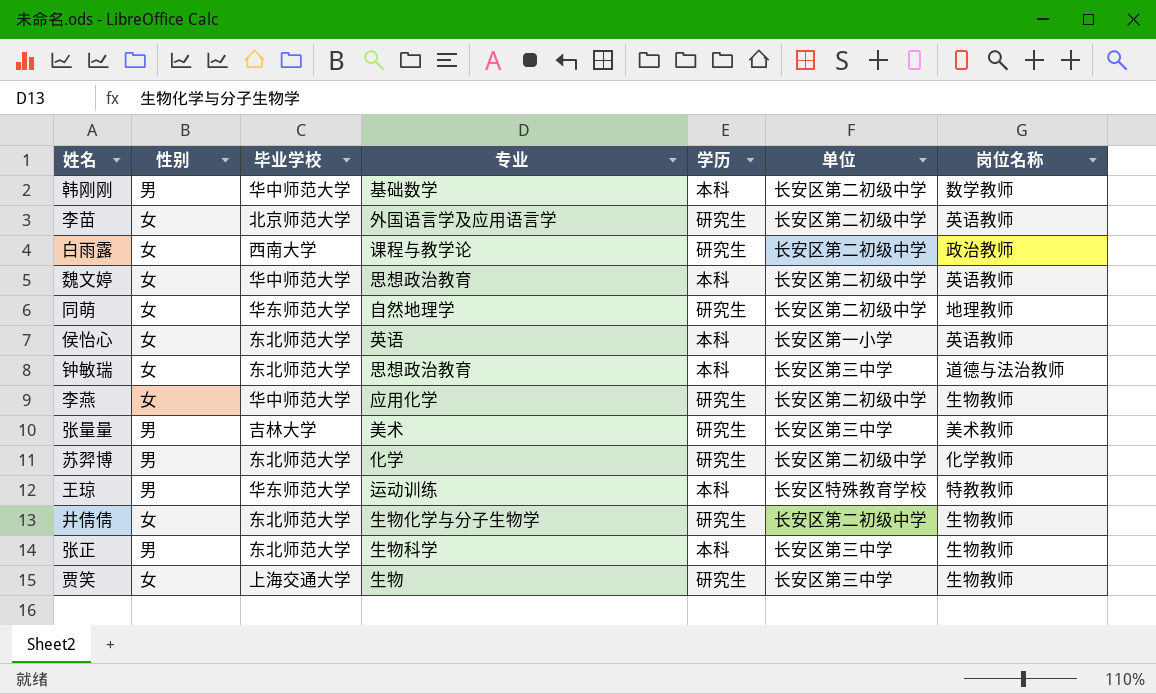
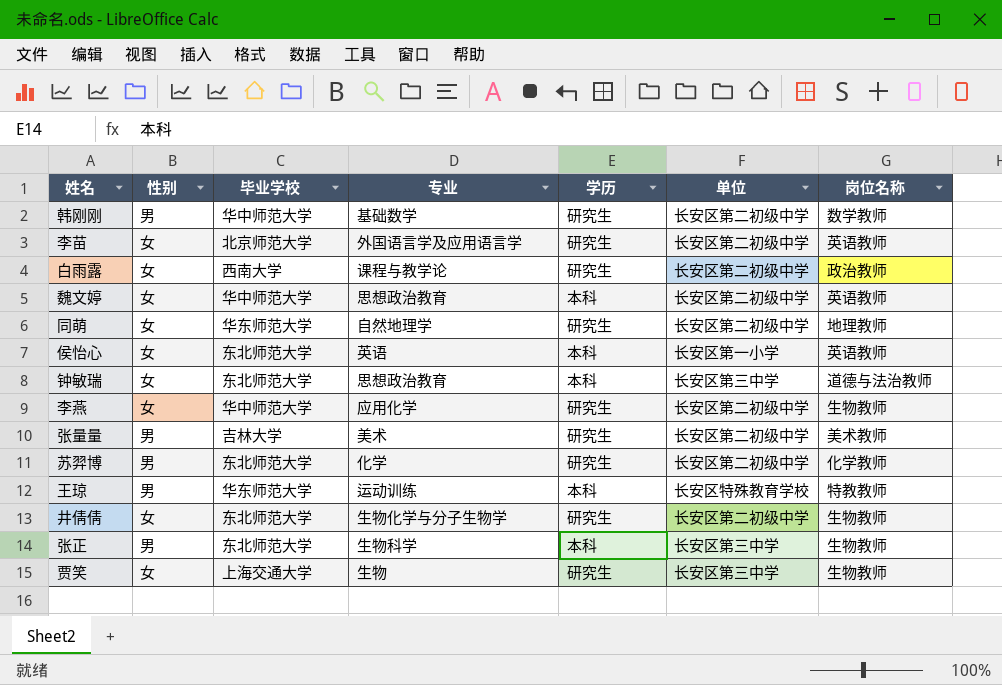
韩刚刚 | 学历: 本科 -> 研究生
张量量 | 单位: 长安区第三中学 -> 长安区第二初级中学

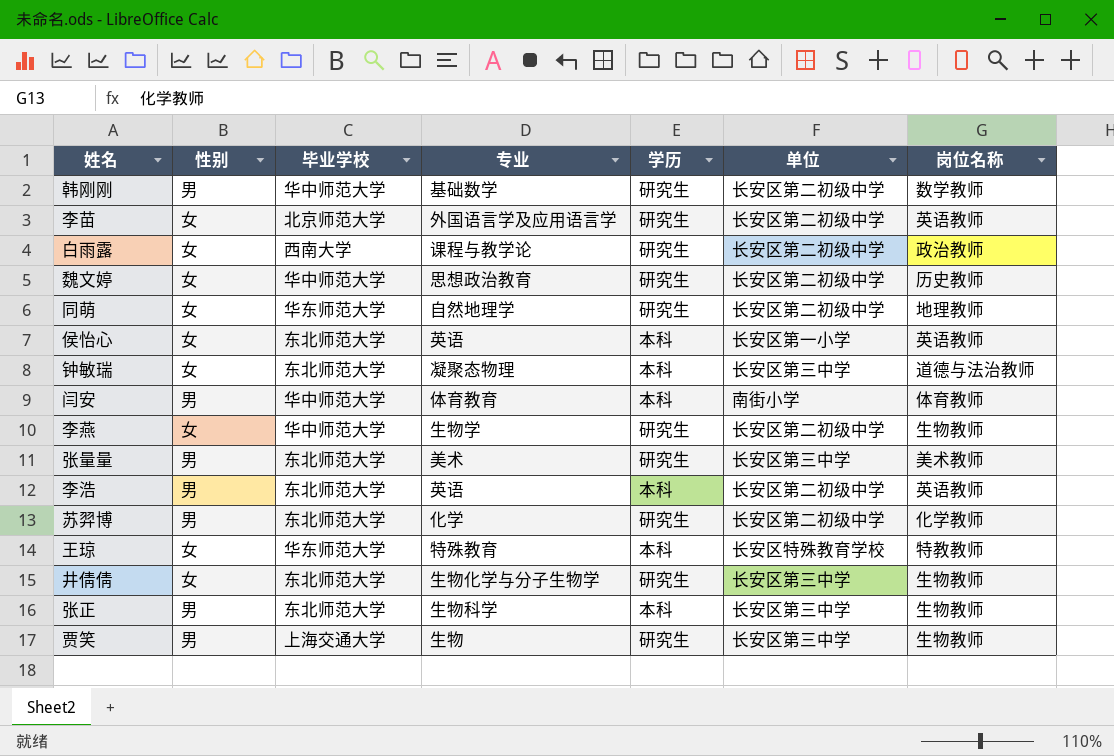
魏文婷 | 学历: 本科 -> 研究生
魏文婷 | 岗位名称: 英语教师 -> 历史教师
钟敏瑞 | 专业: 思想政治教育 -> 凝聚态物理
row 闫安: none -> 男 | 华中师范大学 | 体育教育 | 本科 | 南街小学 | 体育教师
李燕 | 专业: 应用化学 -> 生物学
张量量 | 毕业学校: 吉林大学 -> 东北师范大学
张量量 | 单位: 长安区第二初级中学 -> 长安区第三中学
row 李浩: none -> 男 | 东北师范大学 | 英语 | 本科 | 长安区第二初级中学 | 英语教师
王琼 | 性别: 男 -> 女
王琼 | 专业: 运动训练 -> 特殊教育
井倩倩 | 单位: 长安区第二初级中学 -> 长安区第三中学
贾笑 | 性别: 女 -> 男

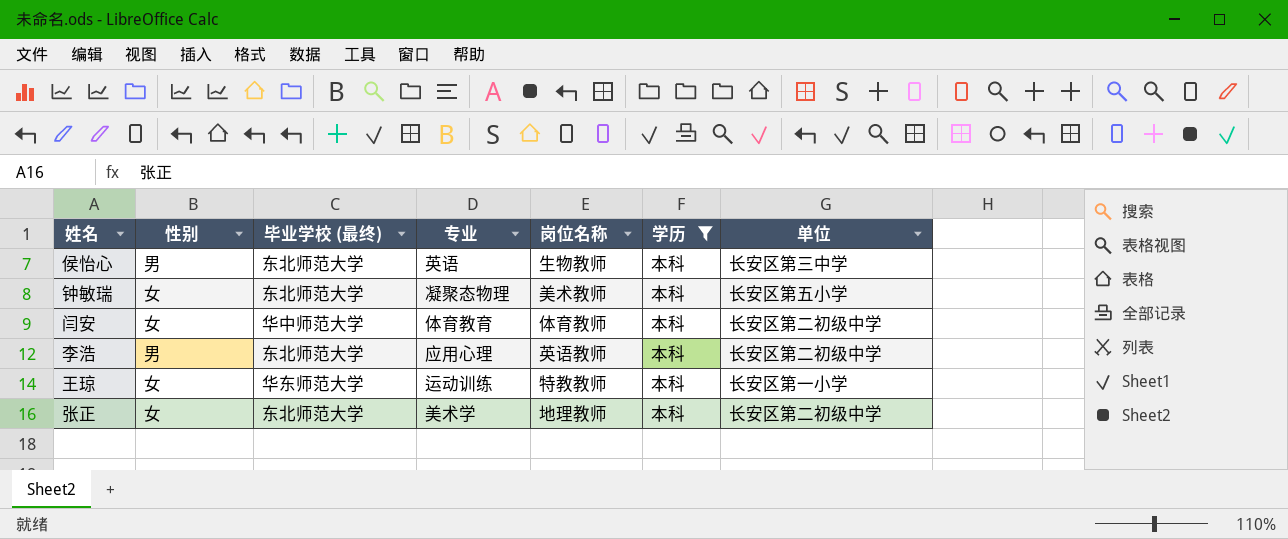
filter: none -> 学历 = 本科
column name: 毕业学校 -> 毕业学校 (最终)
column 岗位名称 | position: 7 -> 5
侯怡心 | 性别: 女 -> 男
侯怡心 | 岗位名称: 英语教师 -> 生物教师
侯怡心 | 单位: 长安区第一小学 -> 长安区第三中学
钟敏瑞 | 岗位名称: 道德与法治教师 -> 美术教师
钟敏瑞 | 单位: 长安区第三中学 -> 长安区第五小学
闫安 | 性别: 男 -> 女
闫安 | 单位: 南街小学 -> 长安区第二初级中学
李浩 | 专业: 英语 -> 应用心理
王琼 | 专业: 特殊教育 -> 运动训练
王琼 | 单位: 长安区特殊教育学校 -> 长安区第一小学
张正 | 性别: 男 -> 女
张正 | 专业: 生物科学 -> 美术学
张正 | 岗位名称: 生物教师 -> 地理教师
张正 | 单位: 长安区第三中学 -> 长安区第二初级中学

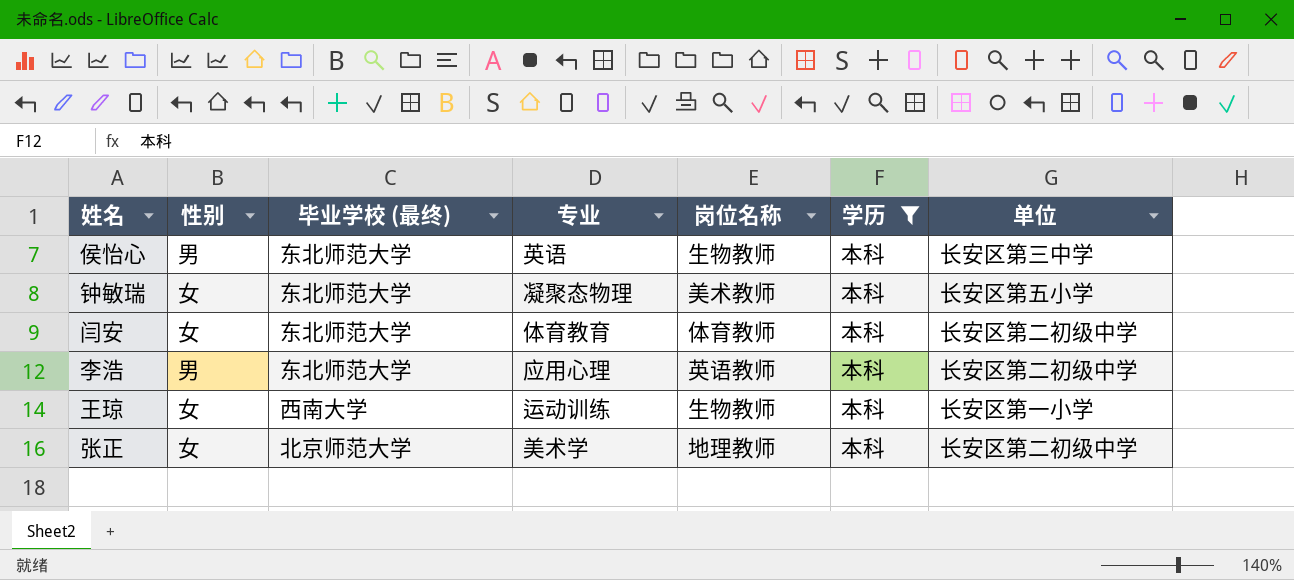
闫安 | 毕业学校 (最终): 华中师范大学 -> 东北师范大学
王琼 | 毕业学校 (最终): 华东师范大学 -> 西南大学
王琼 | 岗位名称: 特教教师 -> 生物教师
张正 | 毕业学校 (最终): 东北师范大学 -> 北京师范大学

